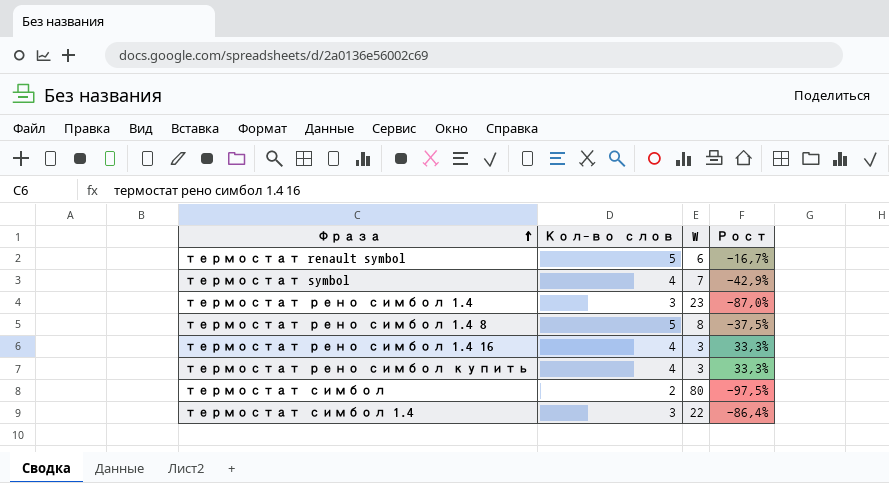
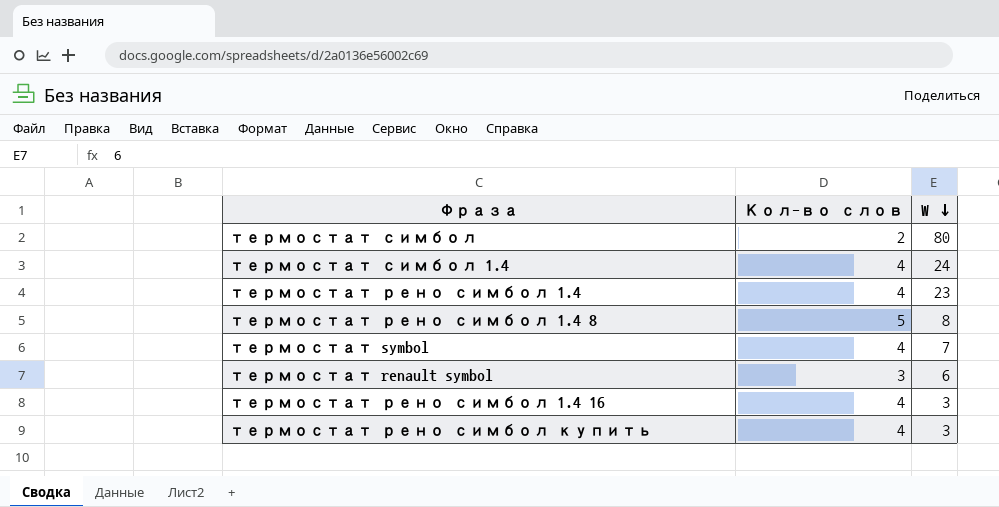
row order: Фраза ascending -> W descending
column Рост | formula: ([Кол-во слов] - [W]) / [W] -> none
термостат симбол 1.4 | Кол-во слов: 3 -> 4
термостат симбол 1.4 | W: 22 -> 24
термостат рено симбол 1.4 | Кол-во слов: 3 -> 4
термостат renault symbol | Кол-во слов: 5 -> 3

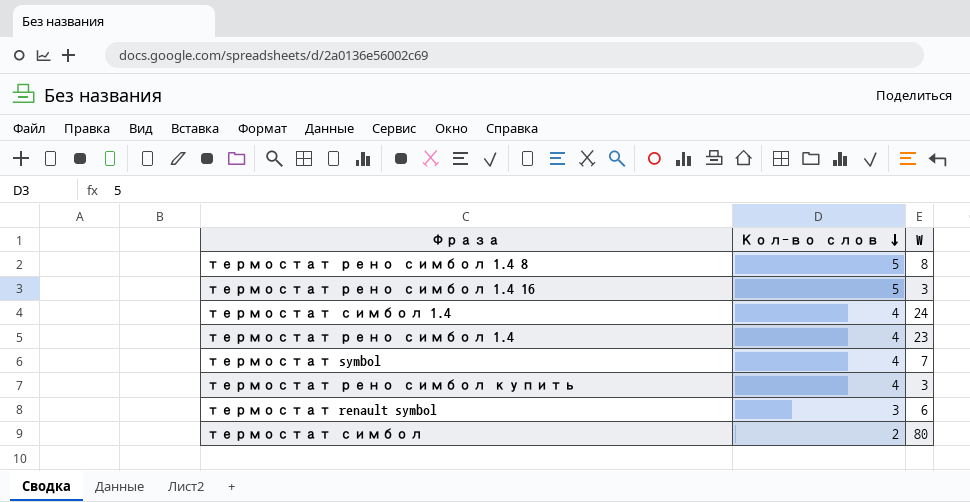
row order: W descending -> Кол-во слов descending
термостат рено симбол 1.4 16 | Кол-во слов: 4 -> 5

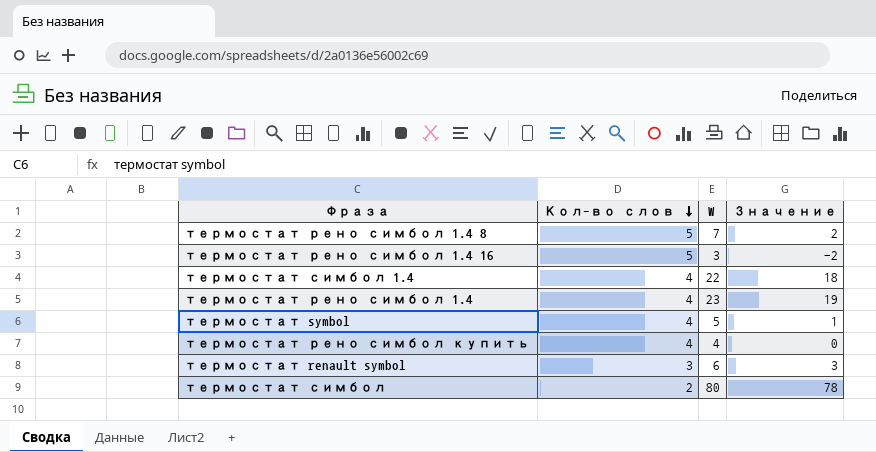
column Значение | formula: none -> [W] - [Кол-во слов]
термостат рено симбол 1.4 8 | W: 8 -> 7
термостат симбол 1.4 | W: 24 -> 22
термостат symbol | W: 7 -> 5
термостат рено симбол купить | W: 3 -> 4

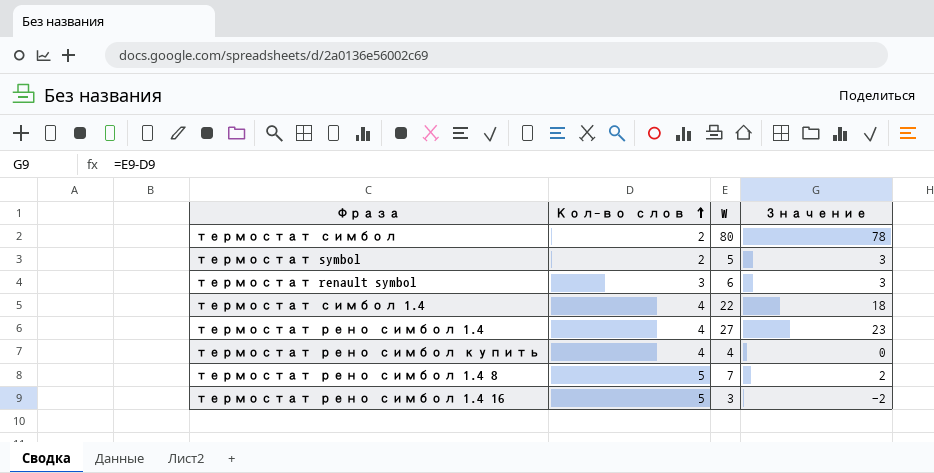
row order: Кол-во слов descending -> Кол-во слов ascending
термостат symbol | Кол-во слов: 4 -> 2
термостат symbol | Значение: 1 -> 3
термостат рено симбол 1.4 | W: 23 -> 27
термостат рено симбол 1.4 | Значение: 19 -> 23

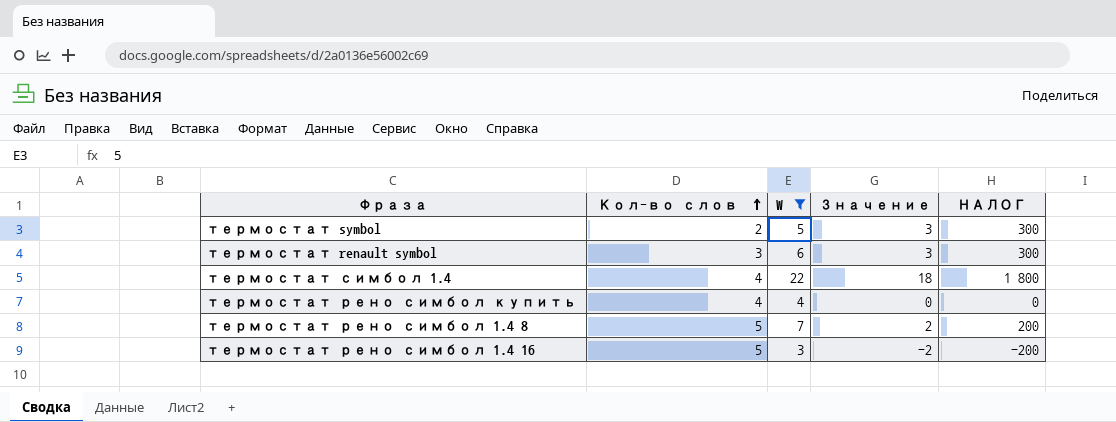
filter: none -> W <= 22
column НАЛОГ | formula: none -> [Значение] * 100

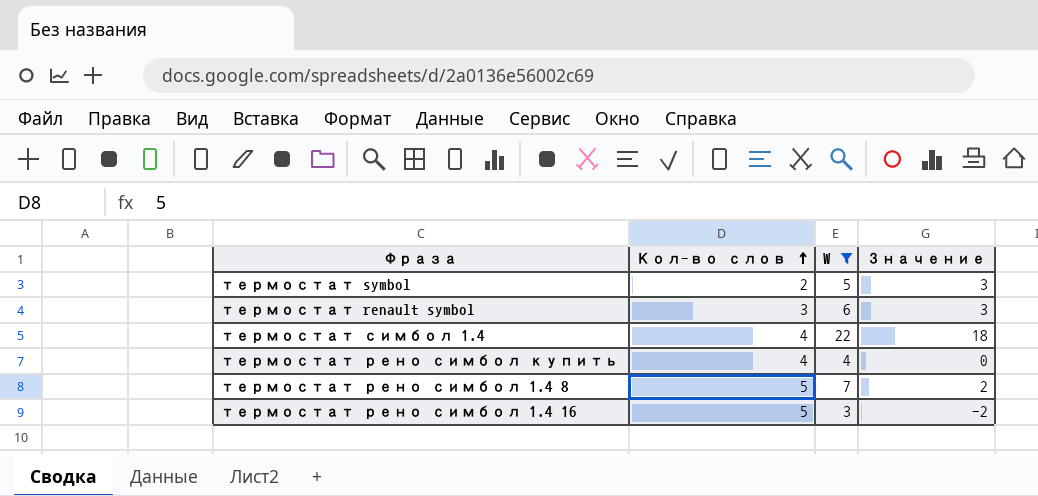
column НАЛОГ | formula: [Значение] * 100 -> none

